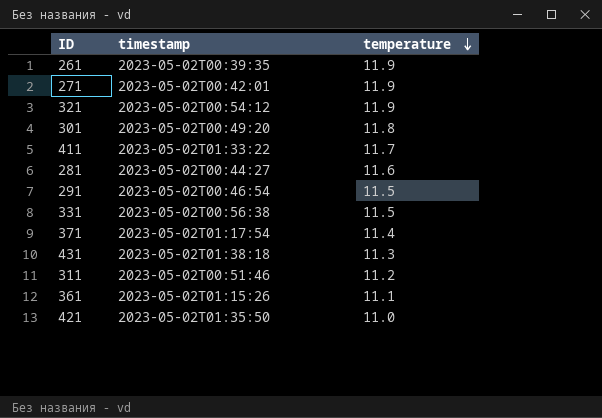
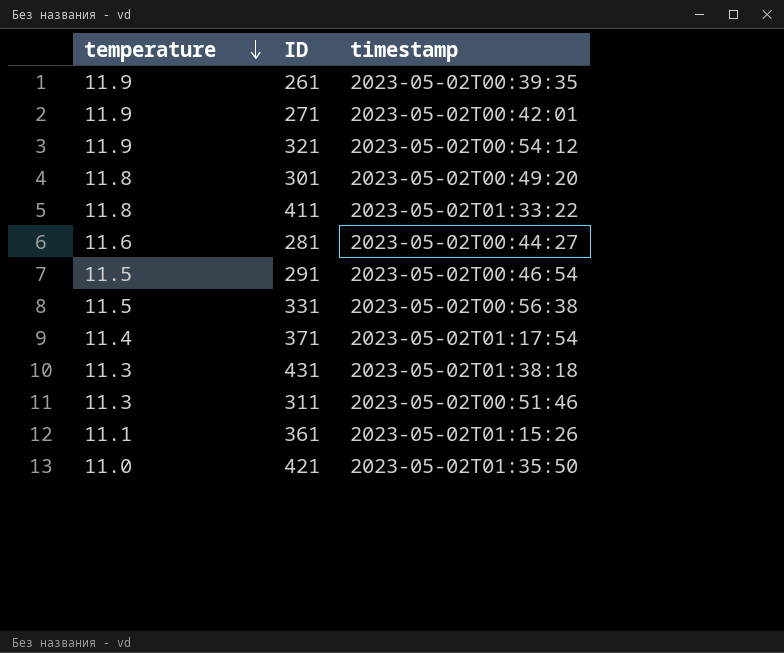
column temperature | position: 3 -> 1
411 | temperature: 11.7 -> 11.8
311 | temperature: 11.2 -> 11.3

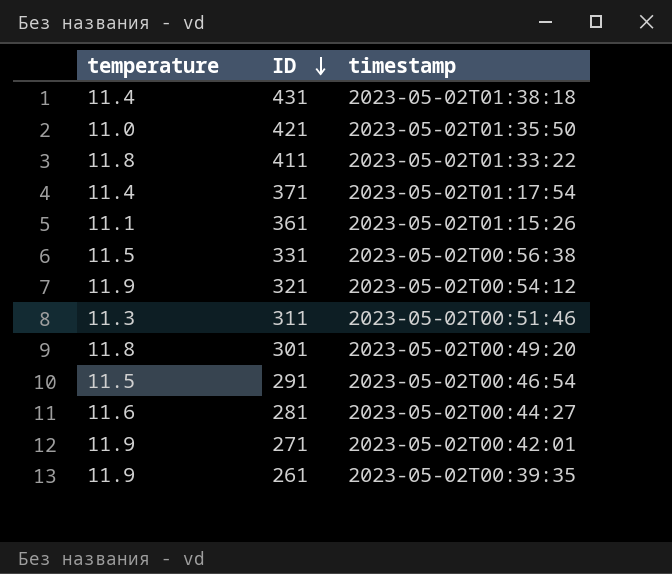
row order: temperature descending -> ID descending
431 | temperature: 11.3 -> 11.4

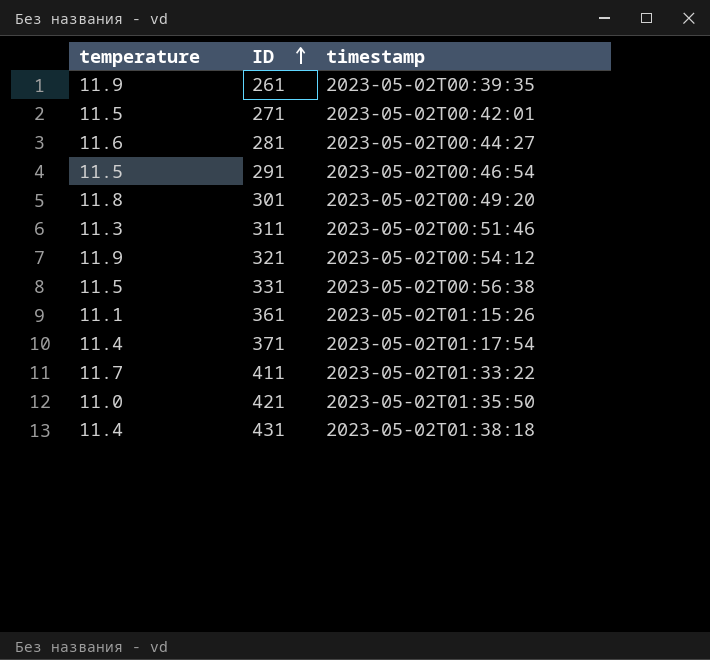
row order: ID descending -> ID ascending
271 | temperature: 11.9 -> 11.5
411 | temperature: 11.8 -> 11.7

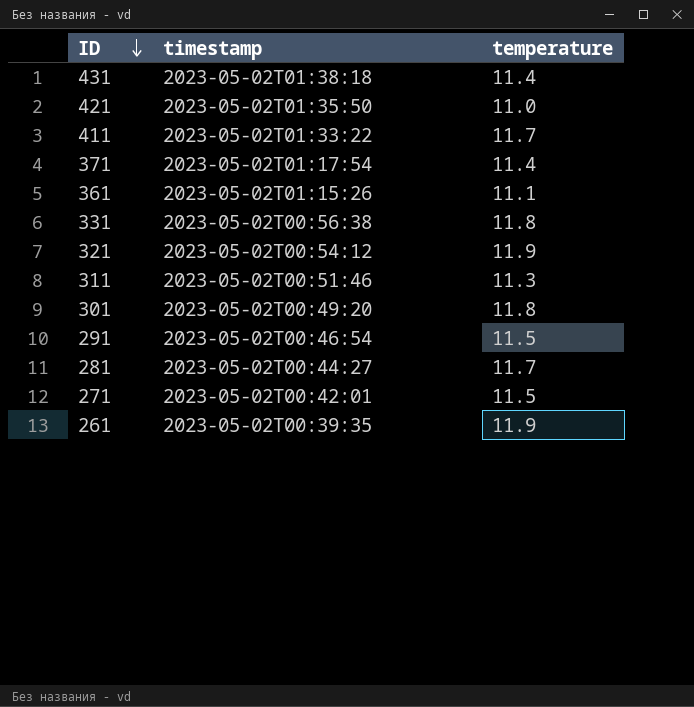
row order: ID ascending -> ID descending
column temperature | position: 1 -> 3
331 | temperature: 11.5 -> 11.8
281 | temperature: 11.6 -> 11.7

